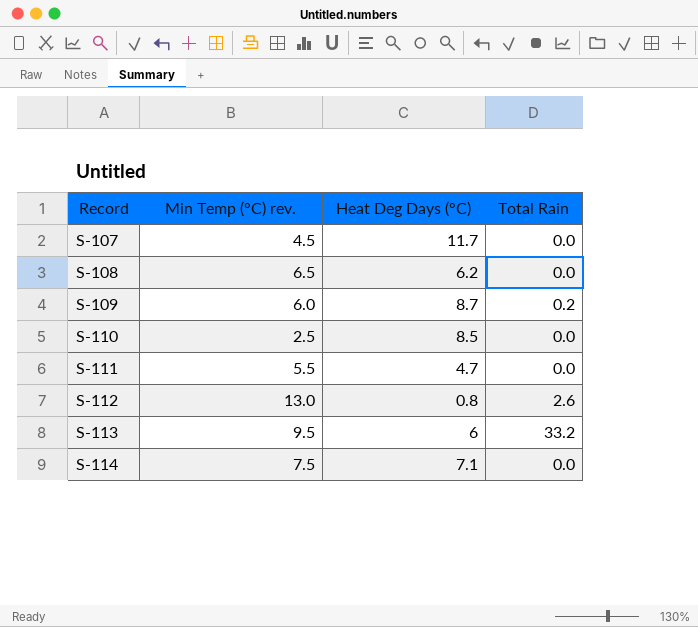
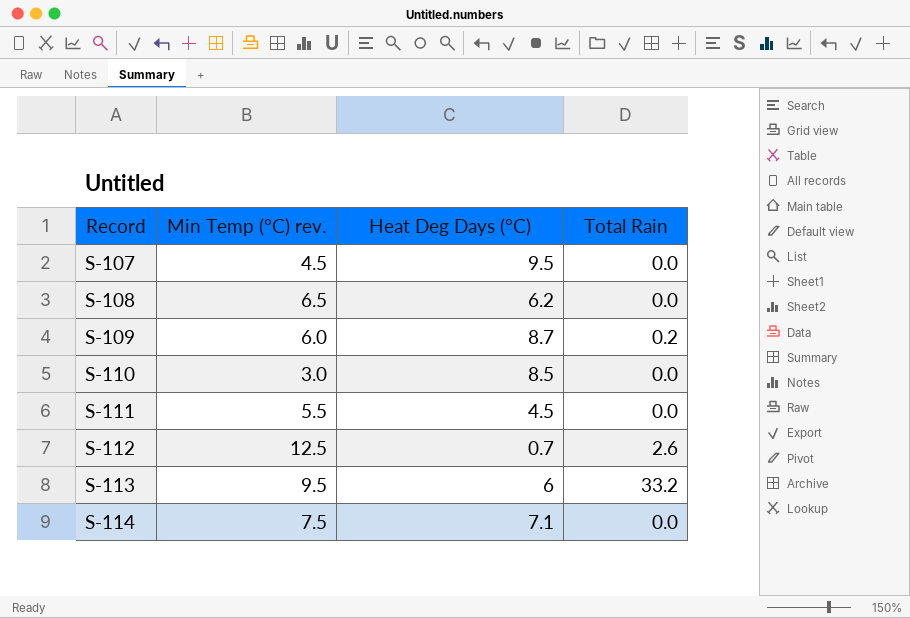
S-107 | Heat Deg Days (°C): 11.7 -> 9.5
S-110 | Min Temp (°C) rev.: 2.5 -> 3.0
S-111 | Heat Deg Days (°C): 4.7 -> 4.5
S-112 | Min Temp (°C) rev.: 13.0 -> 12.5
S-112 | Heat Deg Days (°C): 0.8 -> 0.7

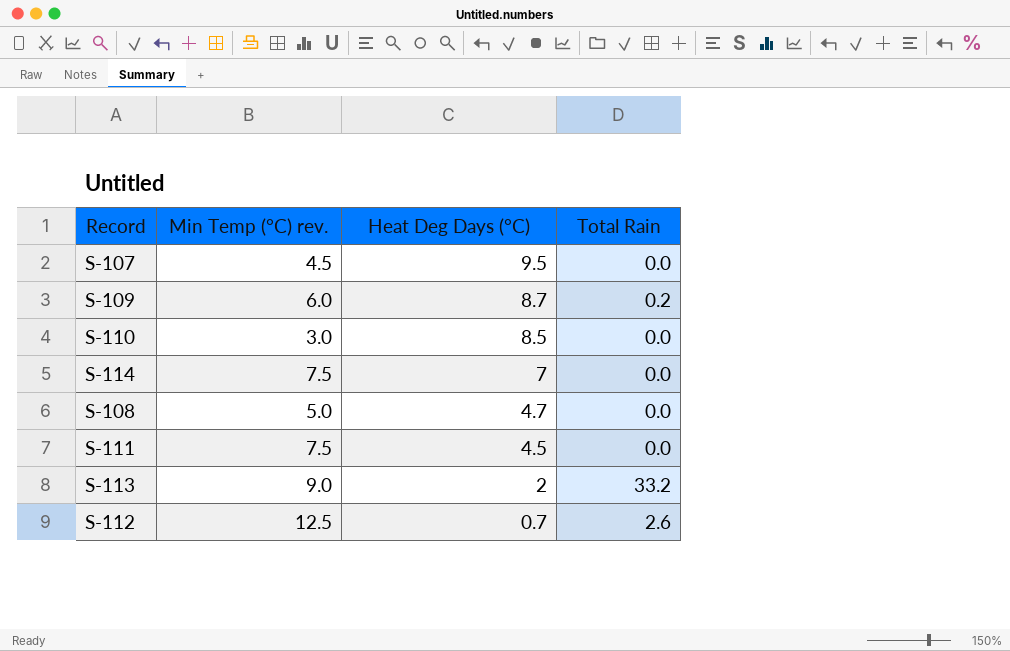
row order: Record ascending -> Heat Deg Days (°C) descending
S-114 | Heat Deg Days (°C): 7.1 -> 7
S-108 | Min Temp (°C) rev.: 6.5 -> 5.0
S-108 | Heat Deg Days (°C): 6.2 -> 4.7
S-111 | Min Temp (°C) rev.: 5.5 -> 7.5
S-113 | Min Temp (°C) rev.: 9.5 -> 9.0
S-113 | Heat Deg Days (°C): 6 -> 2

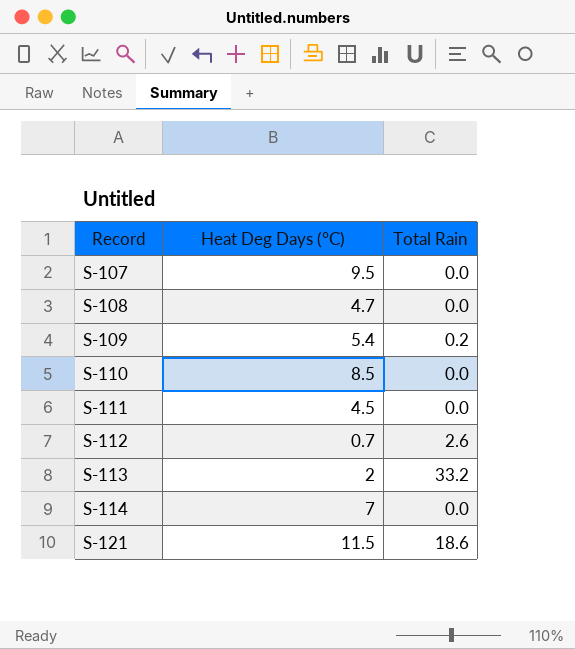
row order: Heat Deg Days (°C) descending -> Record ascending
column Min Temp (°C) rev. | position: 2 -> none
S-109 | Heat Deg Days (°C): 8.7 -> 5.4
row S-121: none -> 11.5 | 18.6

